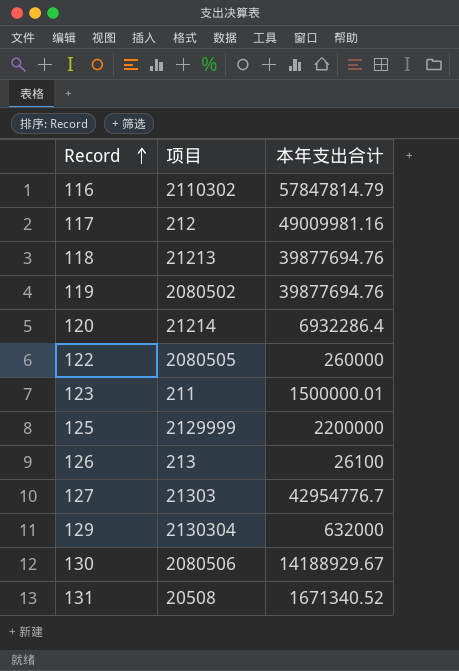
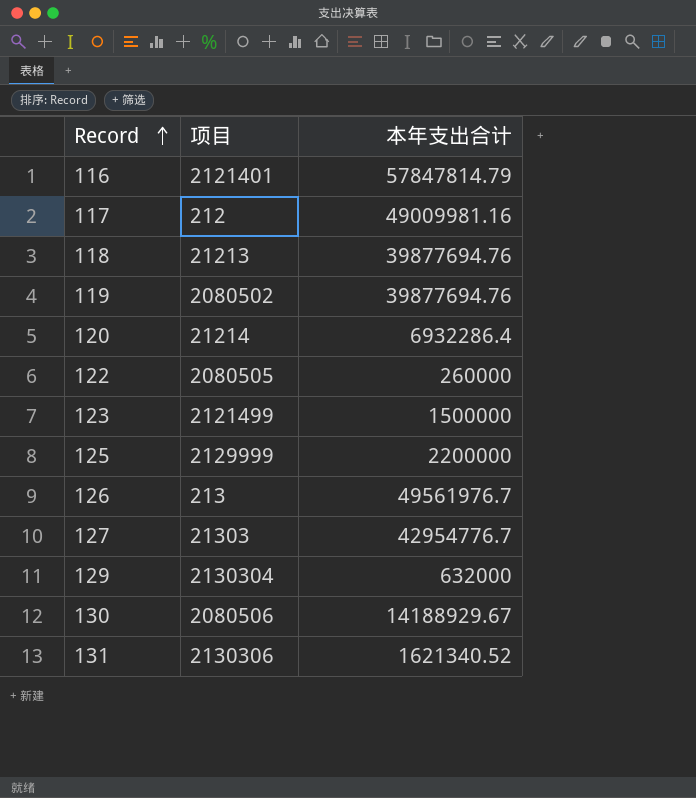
116 | 项目: 2110302 -> 2121401
123 | 项目: 211 -> 2121499
123 | 本年支出合计: 1500000.01 -> 1500000
126 | 本年支出合计: 26100 -> 49561976.7
131 | 项目: 20508 -> 2130306
131 | 本年支出合计: 1671340.52 -> 1621340.52

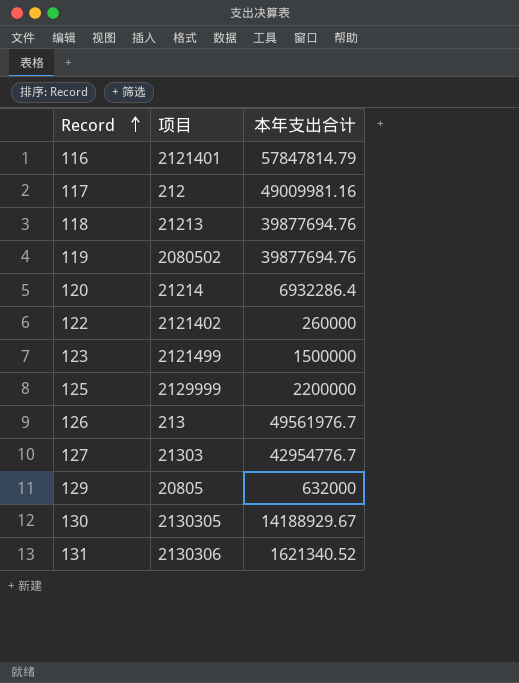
122 | 项目: 2080505 -> 2121402
129 | 项目: 2130304 -> 20805
130 | 项目: 2080506 -> 2130305

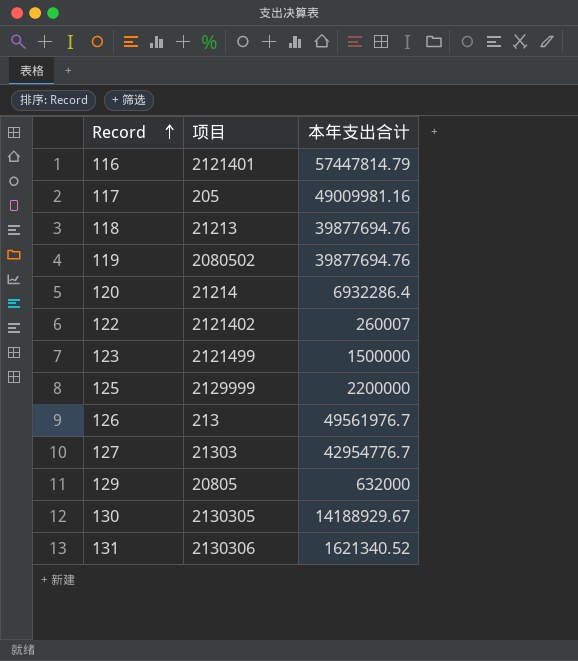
116 | 本年支出合计: 57847814.79 -> 57447814.79
117 | 项目: 212 -> 205
122 | 本年支出合计: 260000 -> 260007

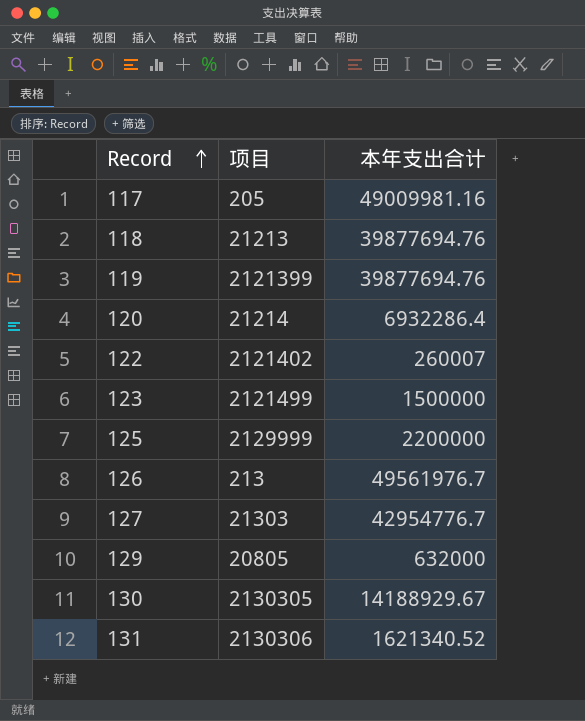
row 116: 2121401 | 57447814.79 -> none
119 | 项目: 2080502 -> 2121399

